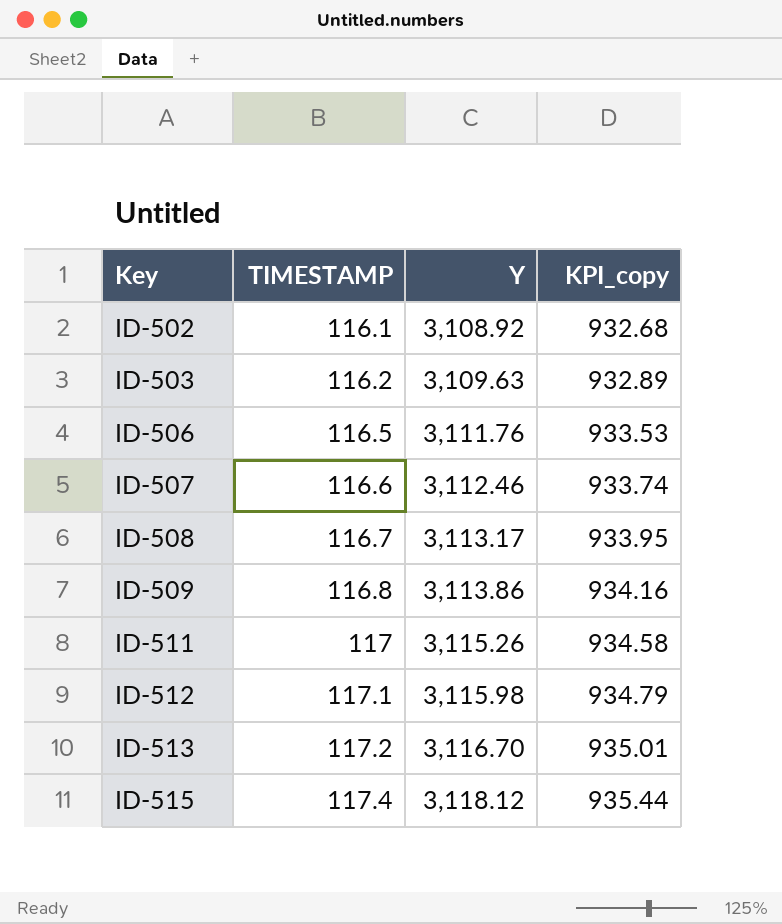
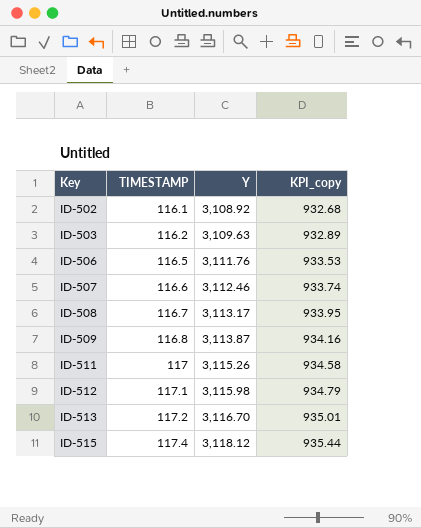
ID-509 | Y: 3,113.86 -> 3,113.87

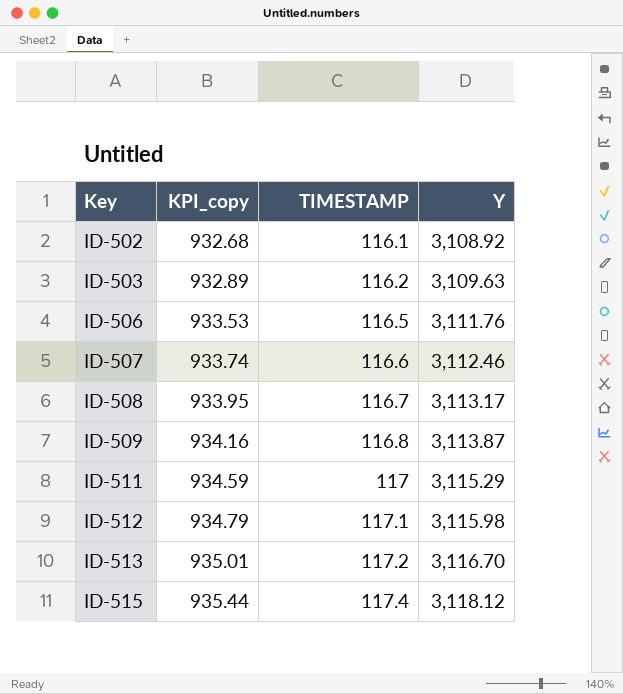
column KPI_copy | position: 4 -> 2
ID-511 | KPI_copy: 934.58 -> 934.59
ID-511 | Y: 3,115.26 -> 3,115.29

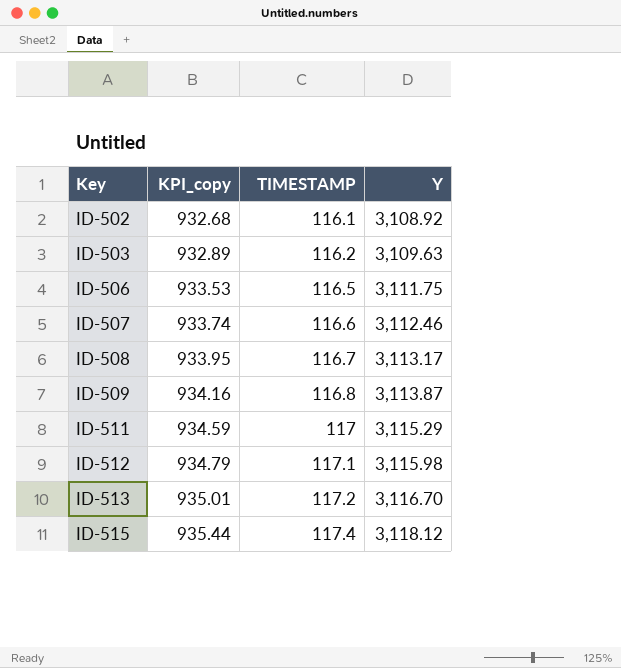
ID-506 | Y: 3,111.76 -> 3,111.75

